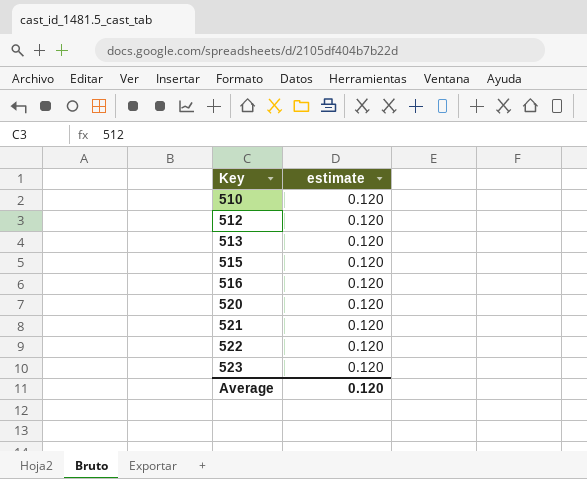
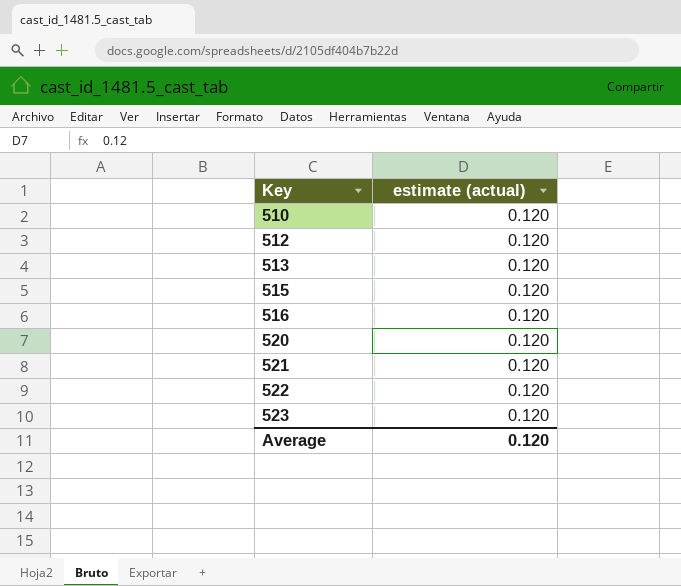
column name: estimate -> estimate (actual)

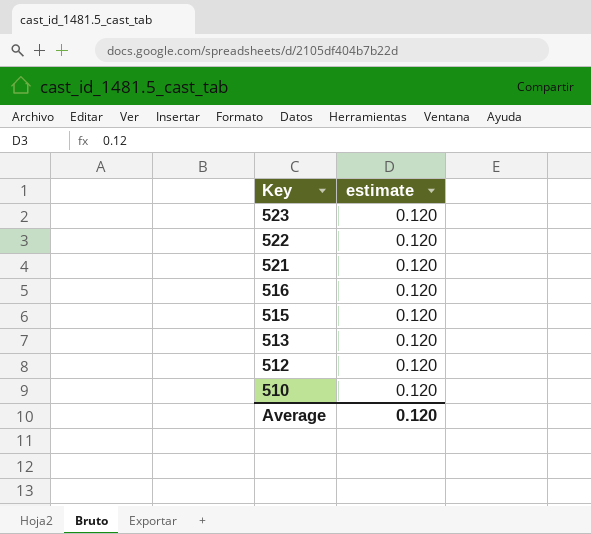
row order: Key ascending -> Key descending
column name: estimate (actual) -> estimate
row 520: 0.120 -> none

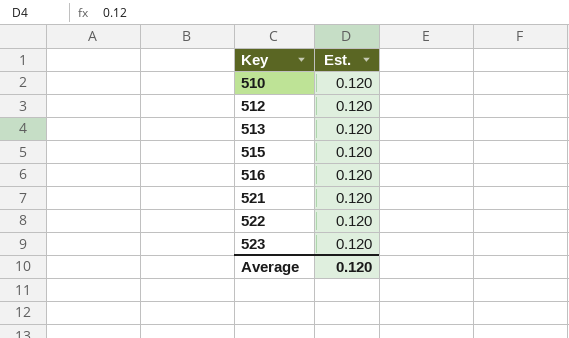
row order: Key descending -> Key ascending
column name: estimate -> Est.

